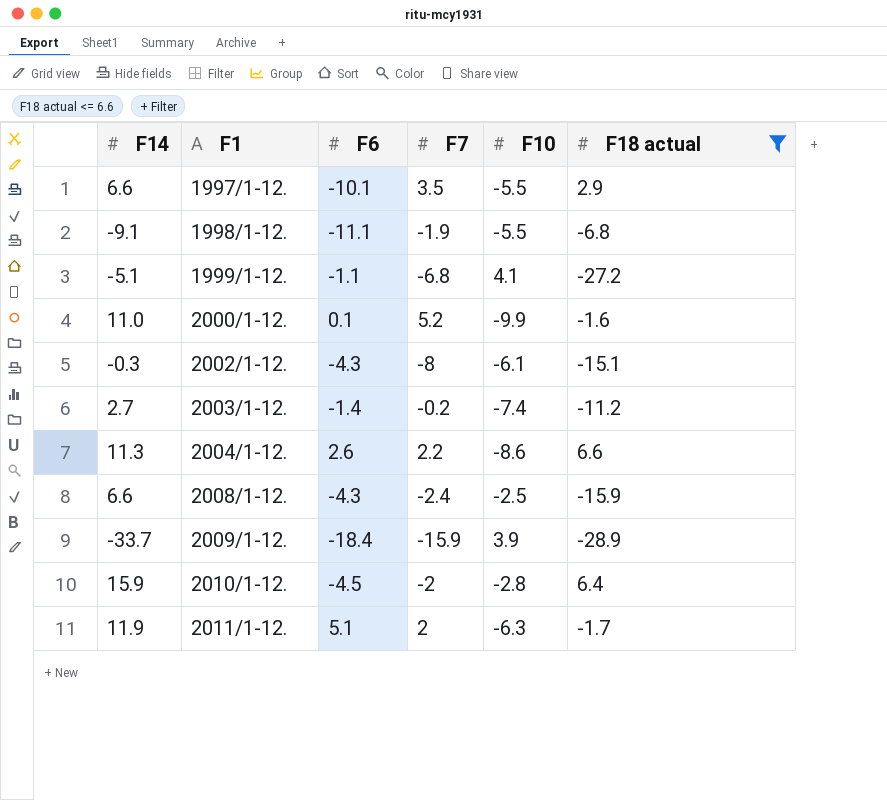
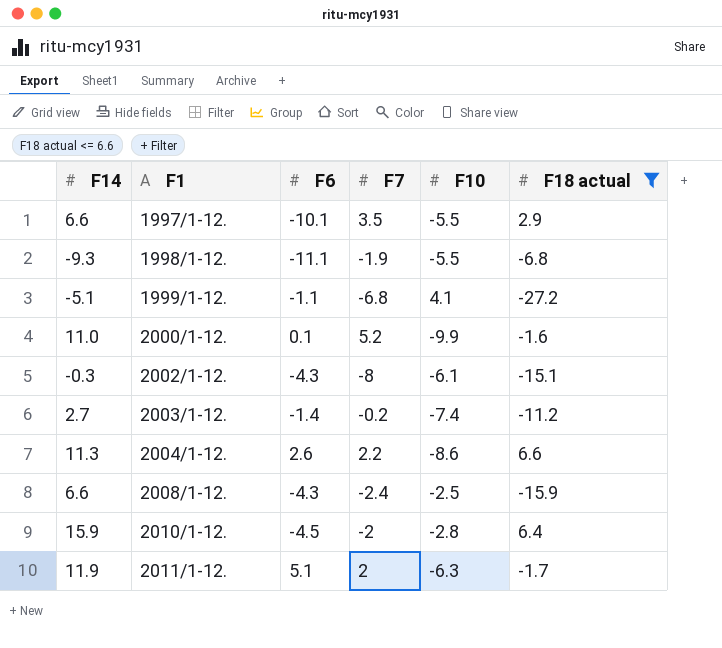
row 2009/1-12.: -33.7 | -18.4 | -15.9 | 3.9 | -28.9 -> none
1998/1-12. | F14: -9.1 -> -9.3

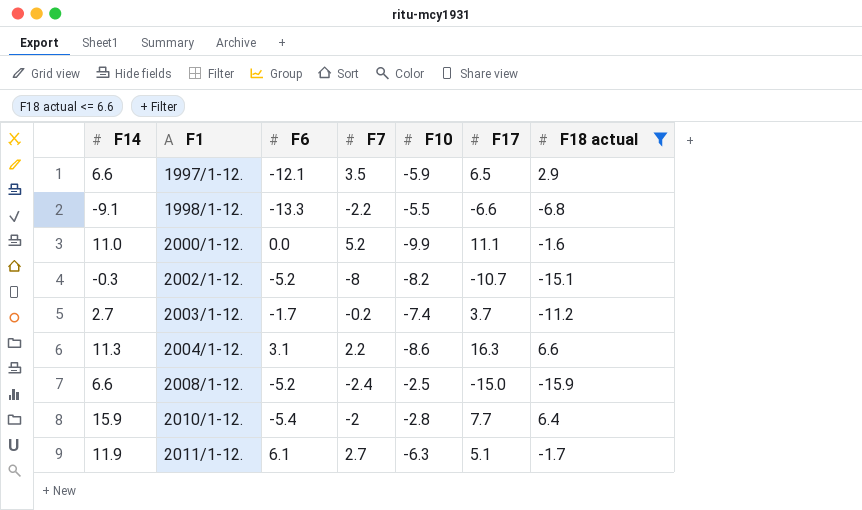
column F17 | position: none -> 6
row 1999/1-12.: -5.1 | -1.1 | -6.8 | 4.1 | -27.2 -> none
1997/1-12. | F6: -10.1 -> -12.1
1997/1-12. | F10: -5.5 -> -5.9
1998/1-12. | F14: -9.3 -> -9.1
1998/1-12. | F6: -11.1 -> -13.3
1998/1-12. | F7: -1.9 -> -2.2
2000/1-12. | F6: 0.1 -> 0.0
2002/1-12. | F6: -4.3 -> -5.2
2002/1-12. | F10: -6.1 -> -8.2
2003/1-12. | F6: -1.4 -> -1.7
2004/1-12. | F6: 2.6 -> 3.1
2008/1-12. | F6: -4.3 -> -5.2
2010/1-12. | F6: -4.5 -> -5.4
2011/1-12. | F6: 5.1 -> 6.1
2011/1-12. | F7: 2 -> 2.7

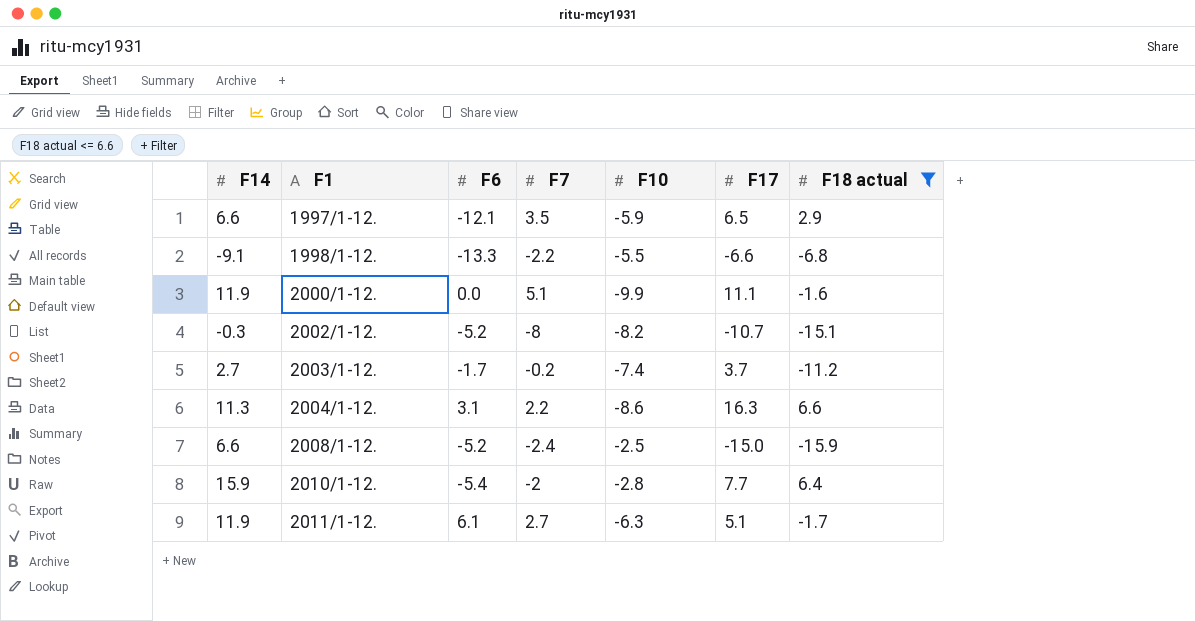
2000/1-12. | F14: 11.0 -> 11.9
2000/1-12. | F7: 5.2 -> 5.1

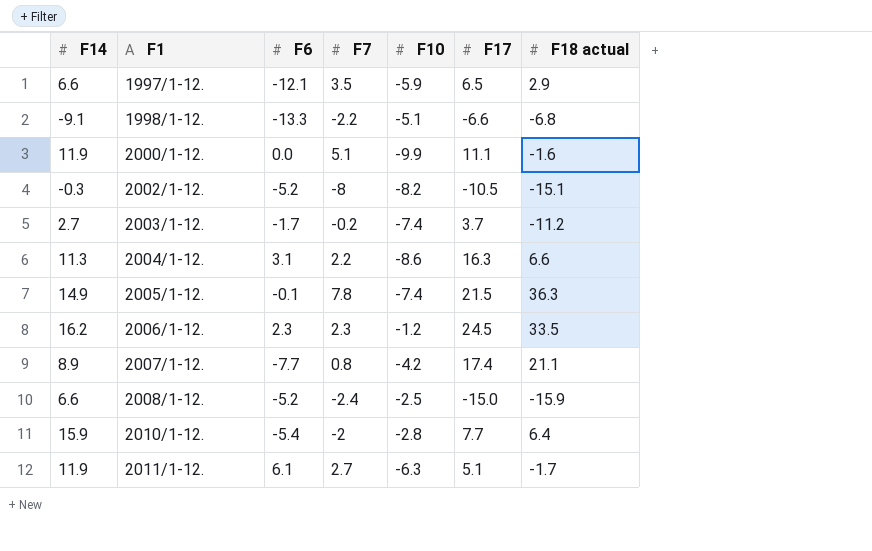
filter: F18 actual <= 6.6 -> none
1998/1-12. | F10: -5.5 -> -5.1
2002/1-12. | F17: -10.7 -> -10.5

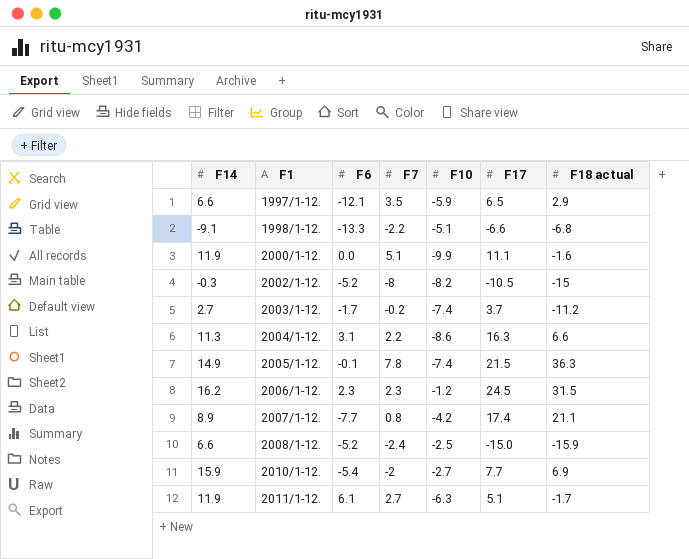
2002/1-12. | F18 actual: -15.1 -> -15
2006/1-12. | F18 actual: 33.5 -> 31.5
2010/1-12. | F10: -2.8 -> -2.7
2010/1-12. | F18 actual: 6.4 -> 6.9

